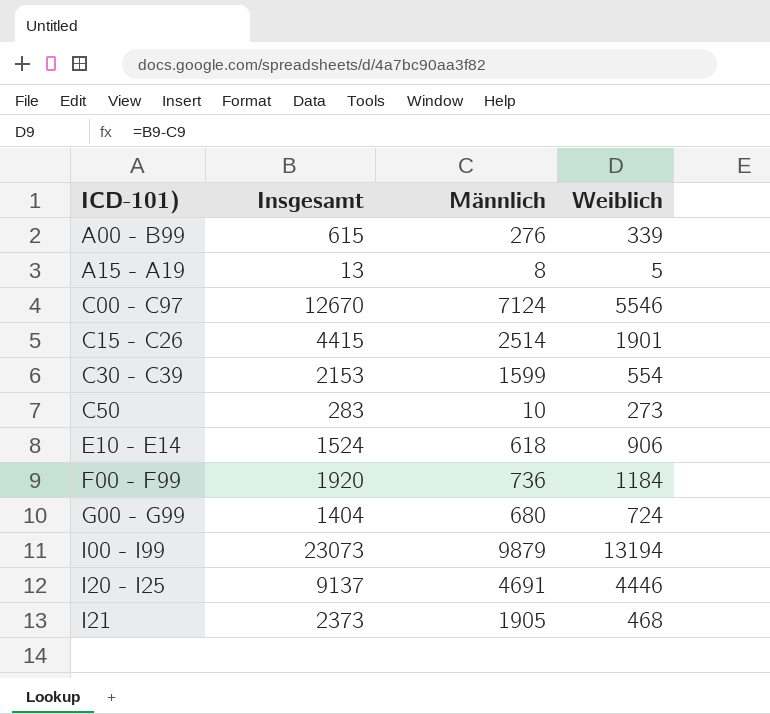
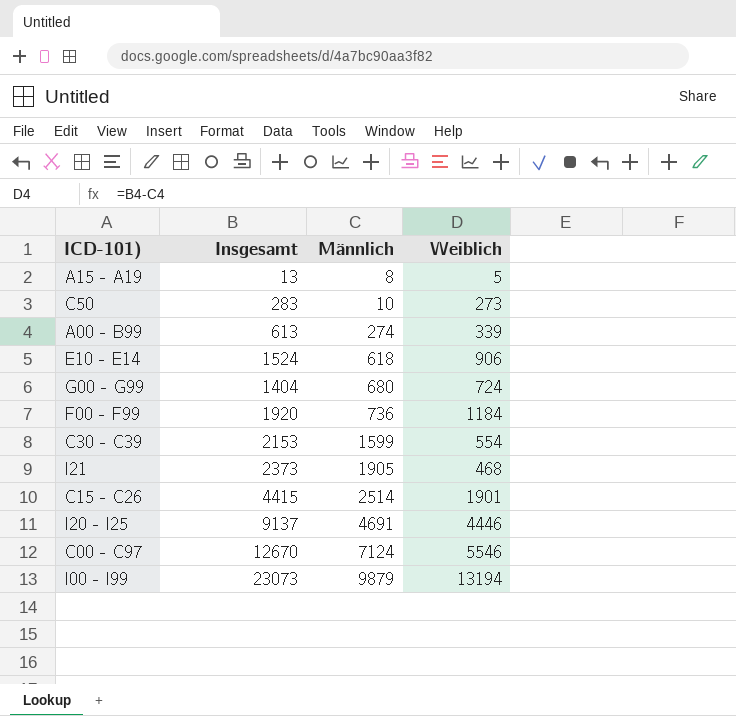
row order: ICD-101) ascending -> Männlich ascending
A00 - B99 | Insgesamt: 615 -> 613
A00 - B99 | Männlich: 276 -> 274

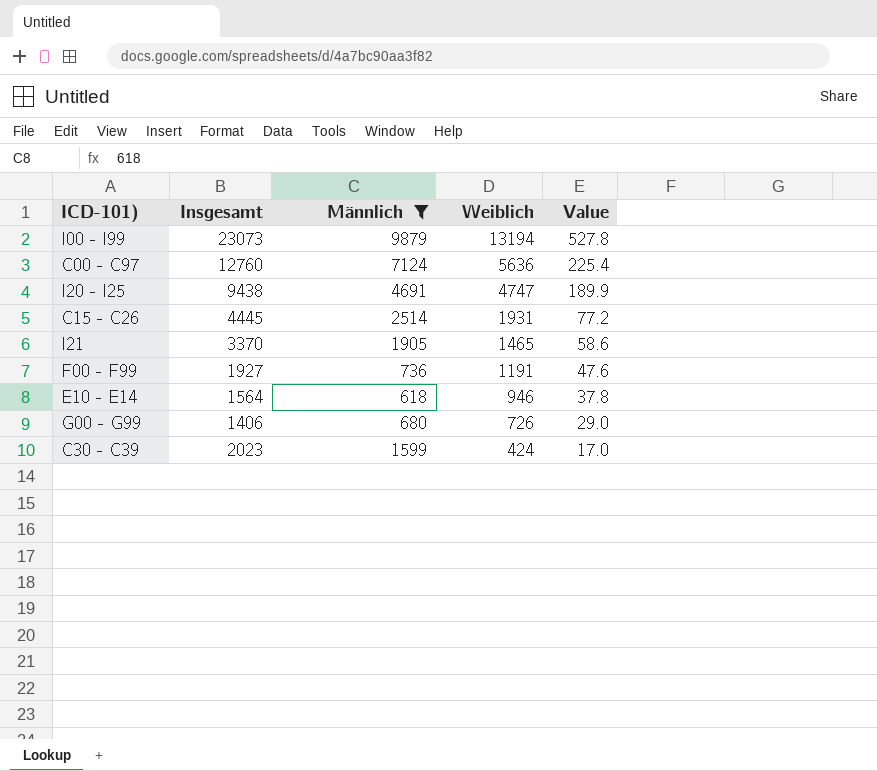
filter: none -> Männlich >= 618
row order: Männlich ascending -> Weiblich descending
column Value | formula: none -> [Weiblich] * 0.04
C00 - C97 | Insgesamt: 12670 -> 12760
C00 - C97 | Weiblich: 5546 -> 5636
I20 - I25 | Insgesamt: 9137 -> 9438
I20 - I25 | Weiblich: 4446 -> 4747
C15 - C26 | Insgesamt: 4415 -> 4445
C15 - C26 | Weiblich: 1901 -> 1931
I21 | Insgesamt: 2373 -> 3370
I21 | Weiblich: 468 -> 1465
F00 - F99 | Insgesamt: 1920 -> 1927
F00 - F99 | Weiblich: 1184 -> 1191
E10 - E14 | Insgesamt: 1524 -> 1564
E10 - E14 | Weiblich: 906 -> 946
G00 - G99 | Insgesamt: 1404 -> 1406
G00 - G99 | Weiblich: 724 -> 726
C30 - C39 | Insgesamt: 2153 -> 2023
C30 - C39 | Weiblich: 554 -> 424

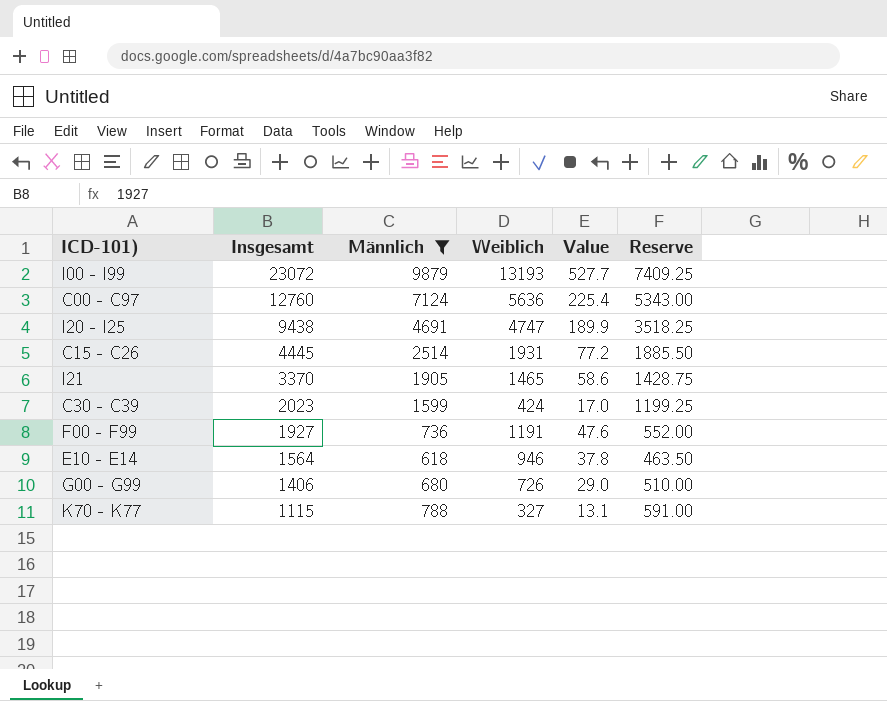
row order: Weiblich descending -> Insgesamt descending
column Reserve | formula: none -> [Männlich] * 0.75
I00 - I99 | Insgesamt: 23073 -> 23072
I00 - I99 | Weiblich: 13194 -> 13193
I00 - I99 | Value: 527.8 -> 527.7
row K70 - K77: none -> 1115 | 788 | 327 | 13.1 | 591.00

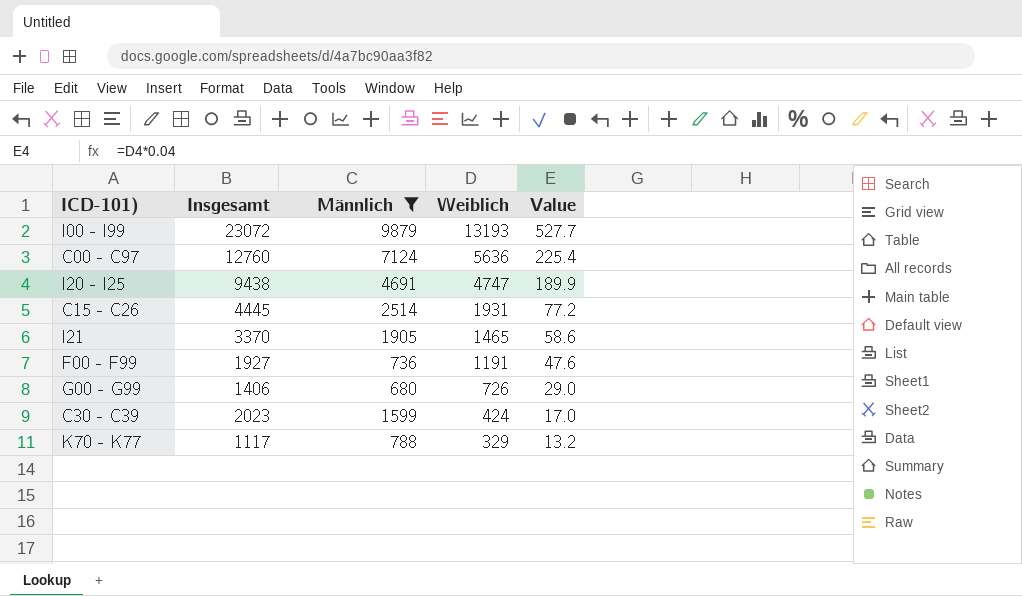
row order: Insgesamt descending -> Weiblich descending
column Reserve | formula: [Männlich] * 0.75 -> none
row E10 - E14: 1564 | 618 | 946 | 37.8 | 463.50 -> none
K70 - K77 | Insgesamt: 1115 -> 1117
K70 - K77 | Weiblich: 327 -> 329
K70 - K77 | Value: 13.1 -> 13.2

